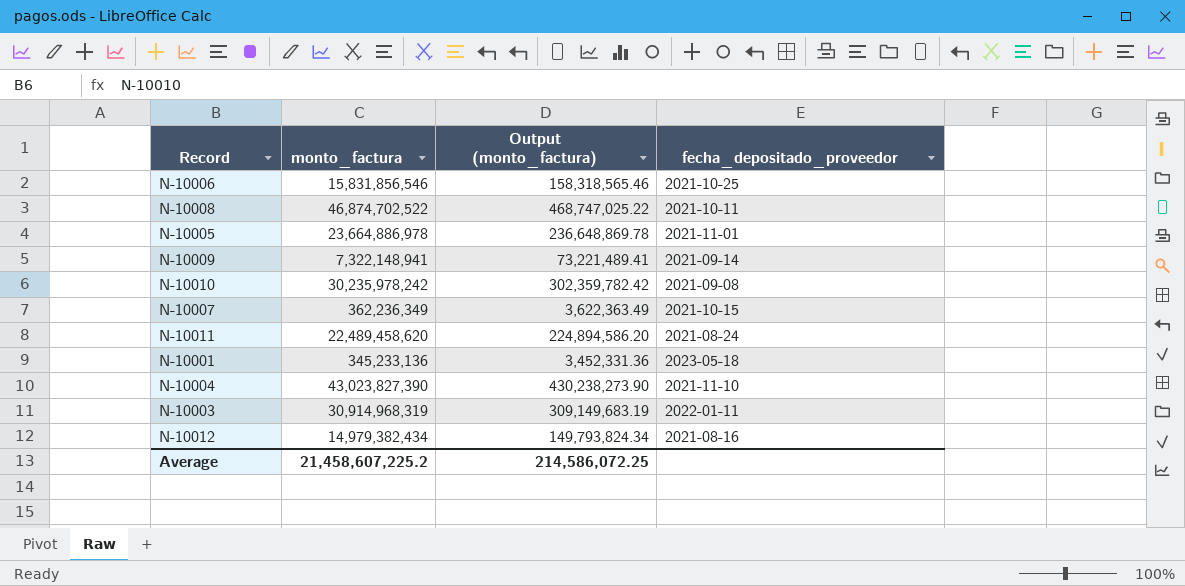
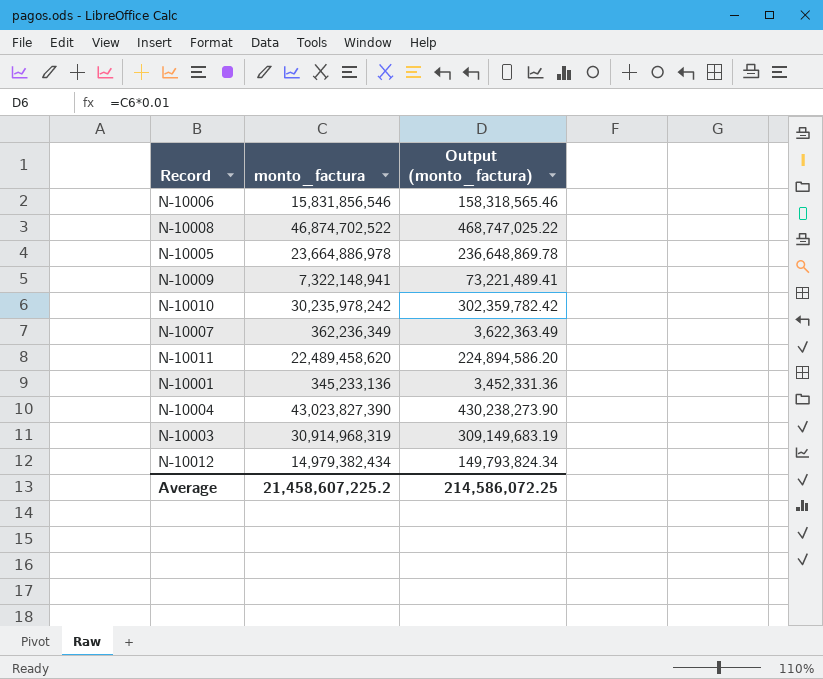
column fecha_depositado_proveedor | position: 4 -> none

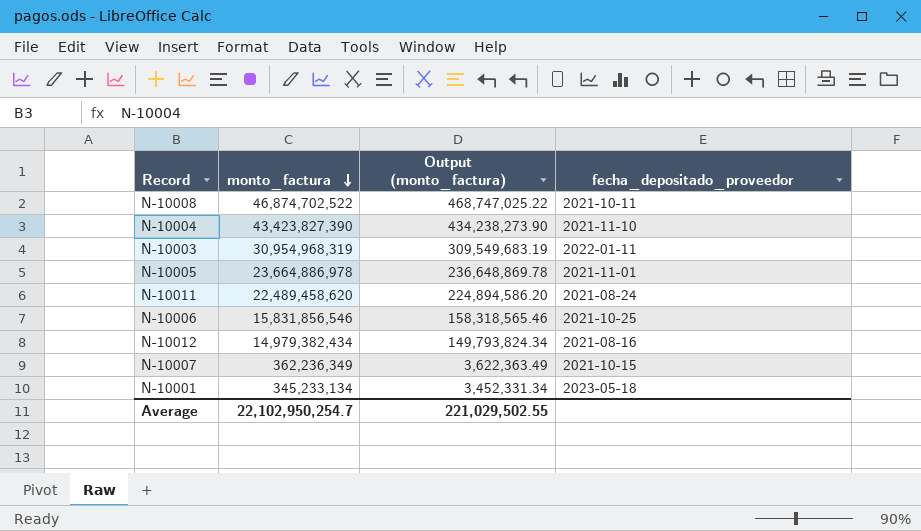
row order: none -> monto_factura descending
column fecha_depositado_proveedor | position: none -> 4
row N-10009: 7,322,148,941 | 73,221,489.41 -> none
row N-10010: 30,235,978,242 | 302,359,782.42 -> none
N-10004 | monto_factura: 43,023,827,390 -> 43,423,827,390
N-10004 | Output (monto_factura): 430,238,273.90 -> 434,238,273.90
N-10003 | monto_factura: 30,914,968,319 -> 30,954,968,319
N-10003 | Output (monto_factura): 309,149,683.19 -> 309,549,683.19
N-10001 | monto_factura: 345,233,136 -> 345,233,134
N-10001 | Output (monto_factura): 3,452,331.36 -> 3,452,331.34
Average | monto_factura: 21,458,607,225.2 -> 22,102,950,254.7
Average | Output (monto_factura): 214,586,072.25 -> 221,029,502.55

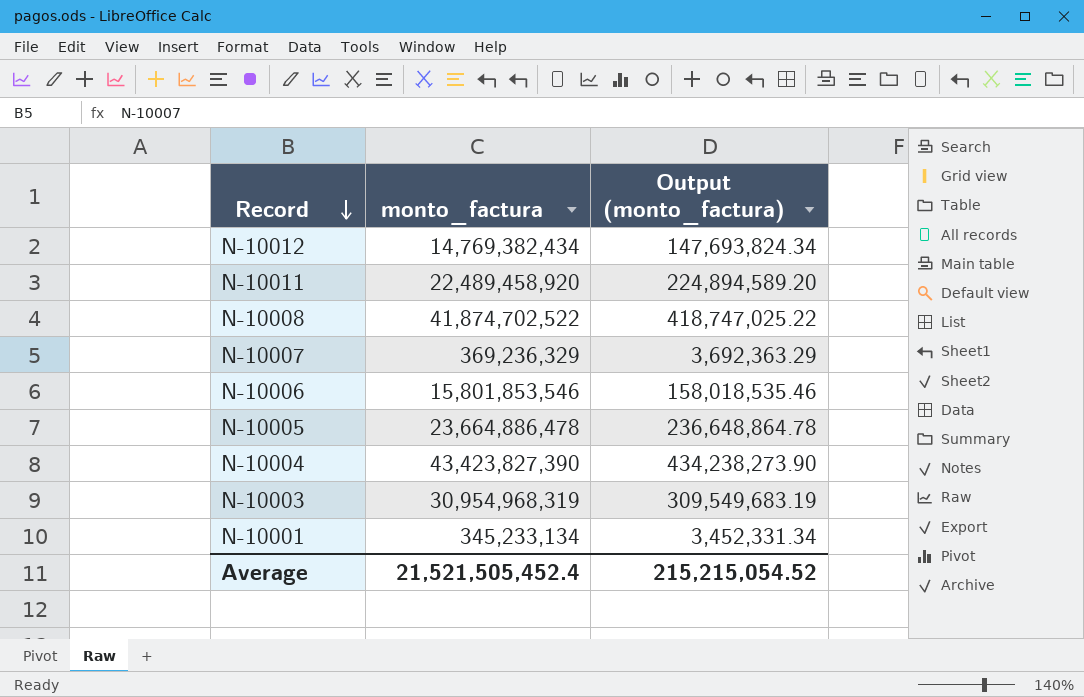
row order: monto_factura descending -> Record descending
column fecha_depositado_proveedor | position: 4 -> none
N-10012 | monto_factura: 14,979,382,434 -> 14,769,382,434
N-10012 | Output (monto_factura): 149,793,824.34 -> 147,693,824.34
N-10011 | monto_factura: 22,489,458,620 -> 22,489,458,920
N-10011 | Output (monto_factura): 224,894,586.20 -> 224,894,589.20
N-10008 | monto_factura: 46,874,702,522 -> 41,874,702,522
N-10008 | Output (monto_factura): 468,747,025.22 -> 418,747,025.22
N-10007 | monto_factura: 362,236,349 -> 369,236,329
N-10007 | Output (monto_factura): 3,622,363.49 -> 3,692,363.29
N-10006 | monto_factura: 15,831,856,546 -> 15,801,853,546
N-10006 | Output (monto_factura): 158,318,565.46 -> 158,018,535.46
N-10005 | monto_factura: 23,664,886,978 -> 23,664,886,478
N-10005 | Output (monto_factura): 236,648,869.78 -> 236,648,864.78
Average | monto_factura: 22,102,950,254.7 -> 21,521,505,452.4
Average | Output (monto_factura): 221,029,502.55 -> 215,215,054.52

